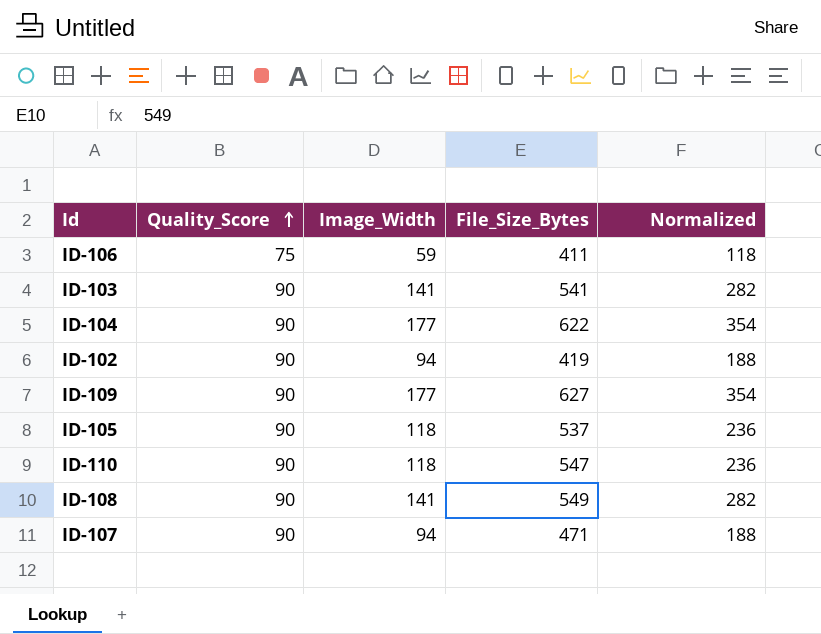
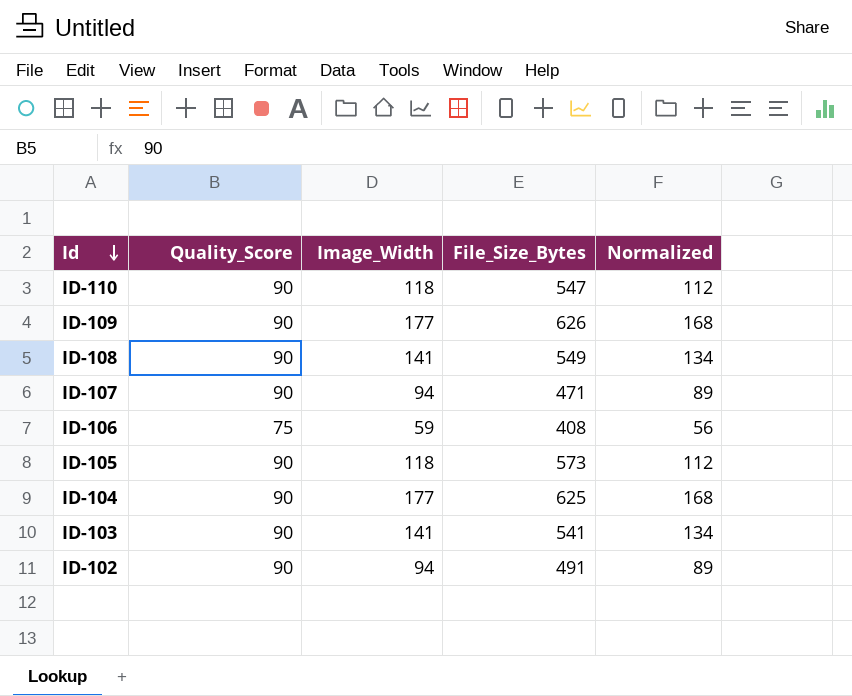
row order: Quality_Score ascending -> Id descending
column Normalized | formula: [Image_Width] * 2 -> [Image_Width] * 0.95
ID-109 | File_Size_Bytes: 627 -> 626
ID-106 | File_Size_Bytes: 411 -> 408
ID-105 | File_Size_Bytes: 537 -> 573
ID-104 | File_Size_Bytes: 622 -> 625
ID-102 | File_Size_Bytes: 419 -> 491

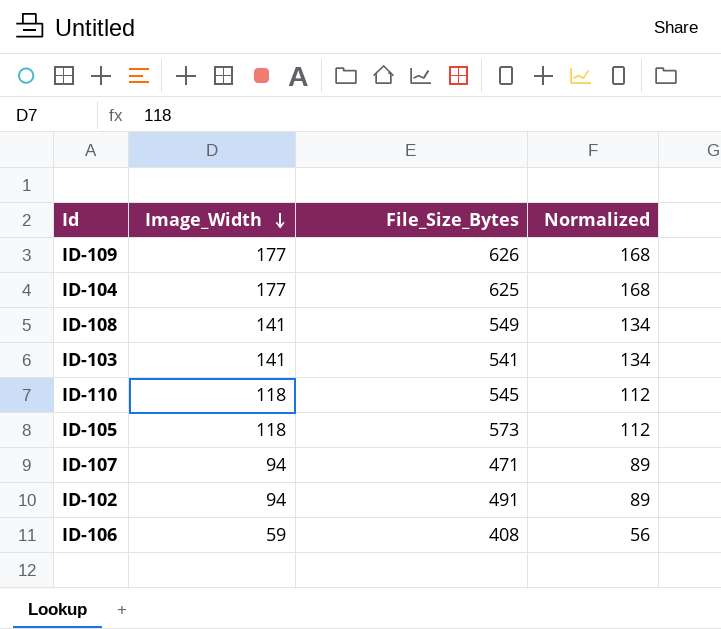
row order: Id descending -> Image_Width descending
column Quality_Score | position: 2 -> none
ID-110 | File_Size_Bytes: 547 -> 545

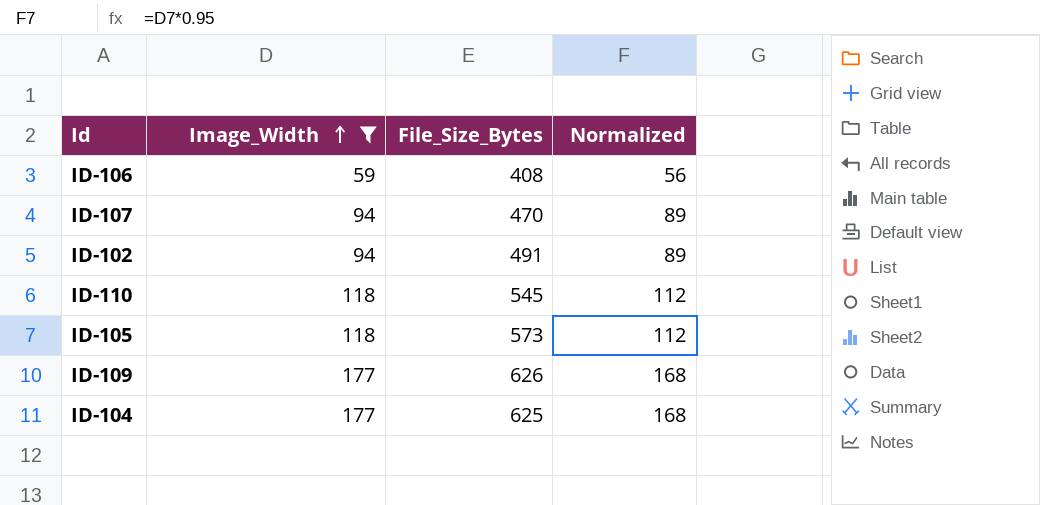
filter: none -> Image_Width != 141
row order: Image_Width descending -> Image_Width ascending
ID-107 | File_Size_Bytes: 471 -> 470

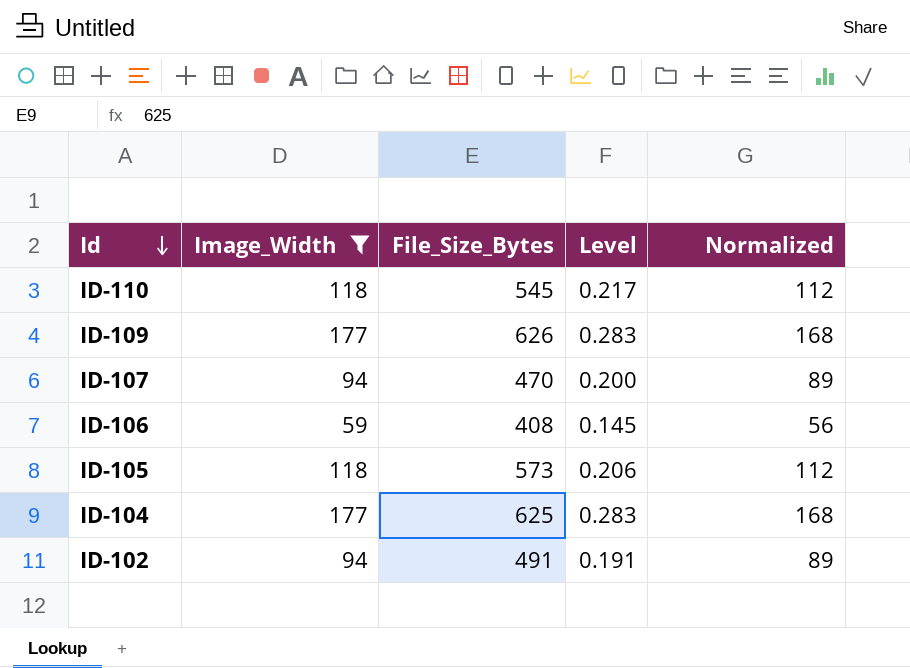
row order: Image_Width ascending -> Id descending
column Level | formula: none -> [Image_Width] / [File_Size_Bytes]

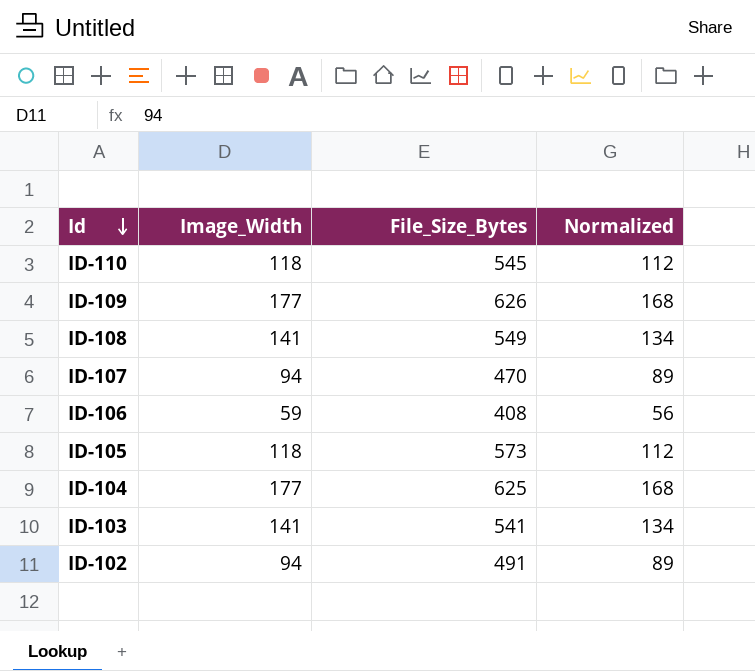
filter: Image_Width != 141 -> none
column Level | formula: [Image_Width] / [File_Size_Bytes] -> none

